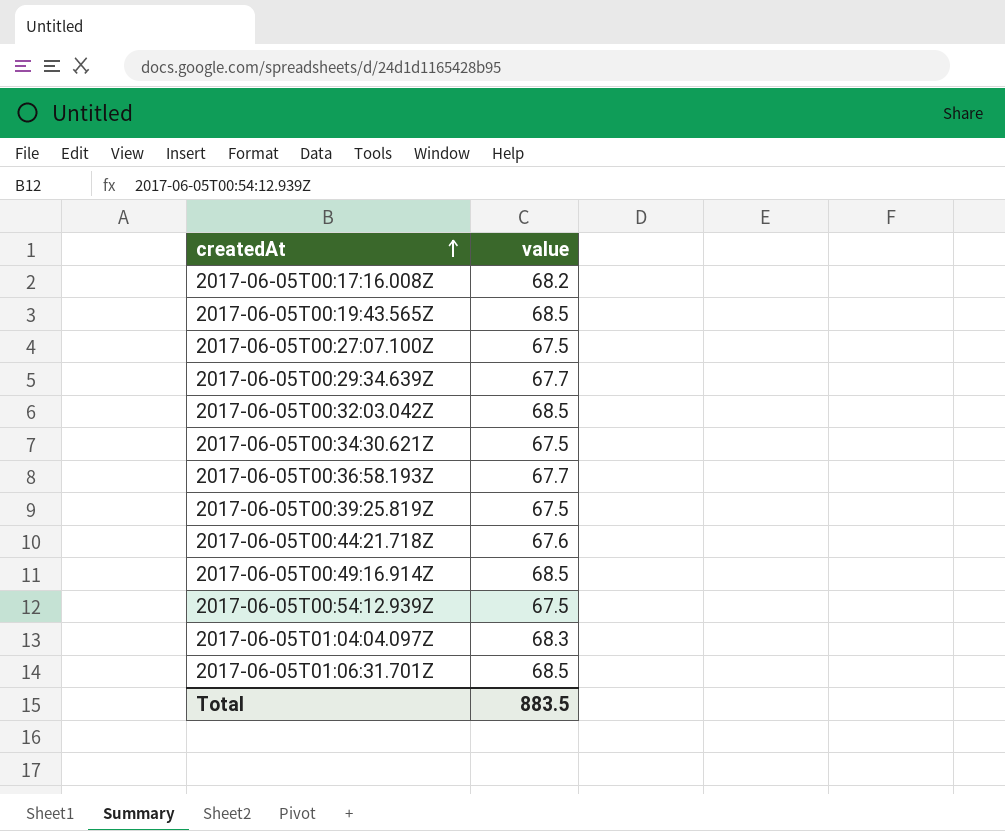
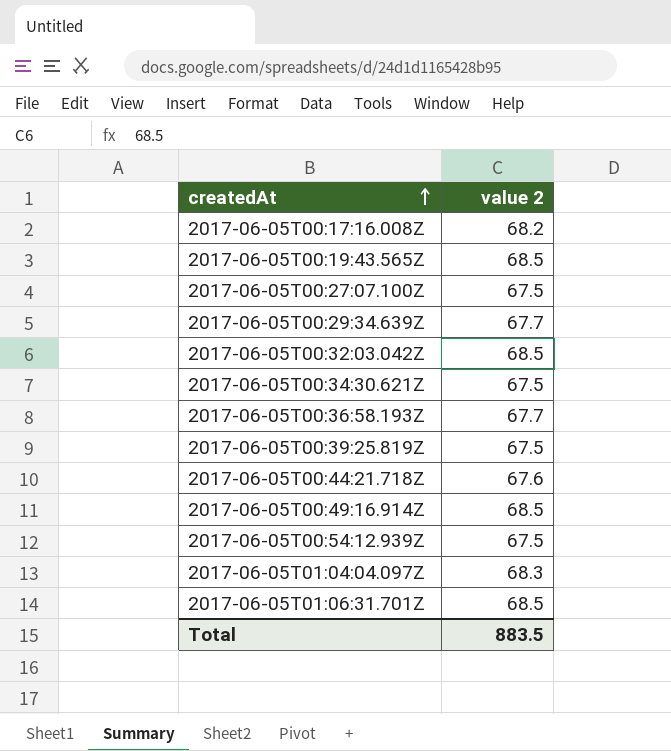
column name: value -> value 2

